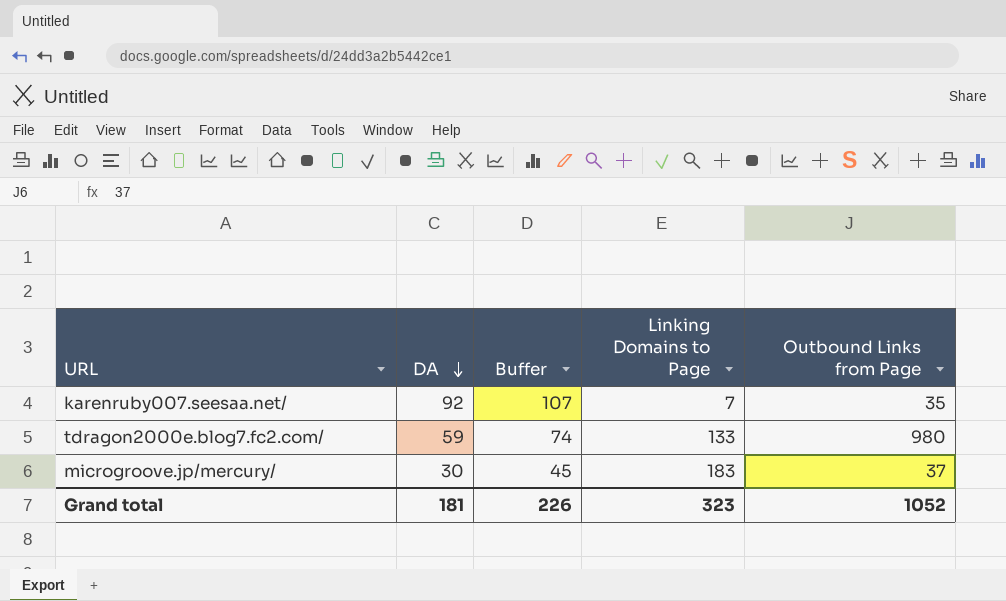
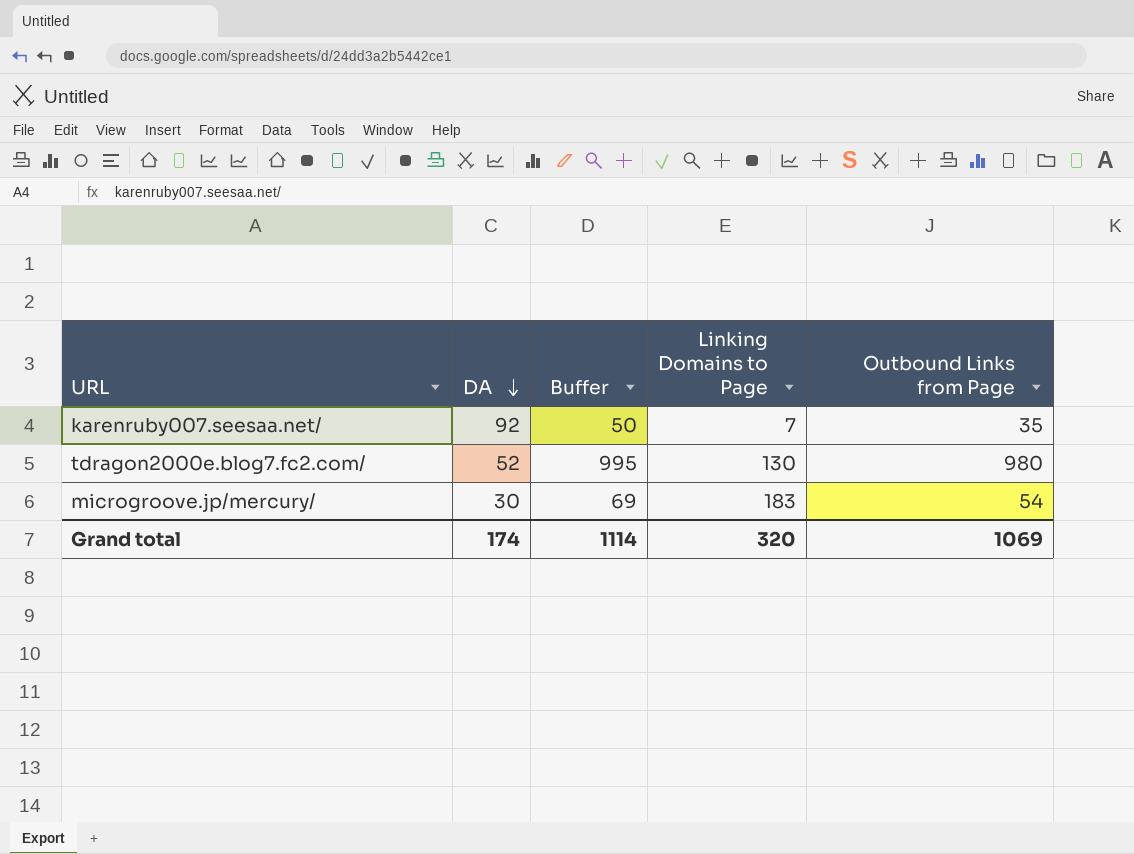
column Buffer | formula: [DA] + 15 -> [Outbound Links from Page] + 15
tdragon2000e.blog7.fc2.com/ | DA: 59 -> 52
tdragon2000e.blog7.fc2.com/ | Linking Domains to Page: 133 -> 130
microgroove.jp/mercury/ | Outbound Links from Page: 37 -> 54
Grand total | DA: 181 -> 174
Grand total | Buffer: 226 -> 1114
Grand total | Linking Domains to Page: 323 -> 320
Grand total | Outbound Links from Page: 1052 -> 1069

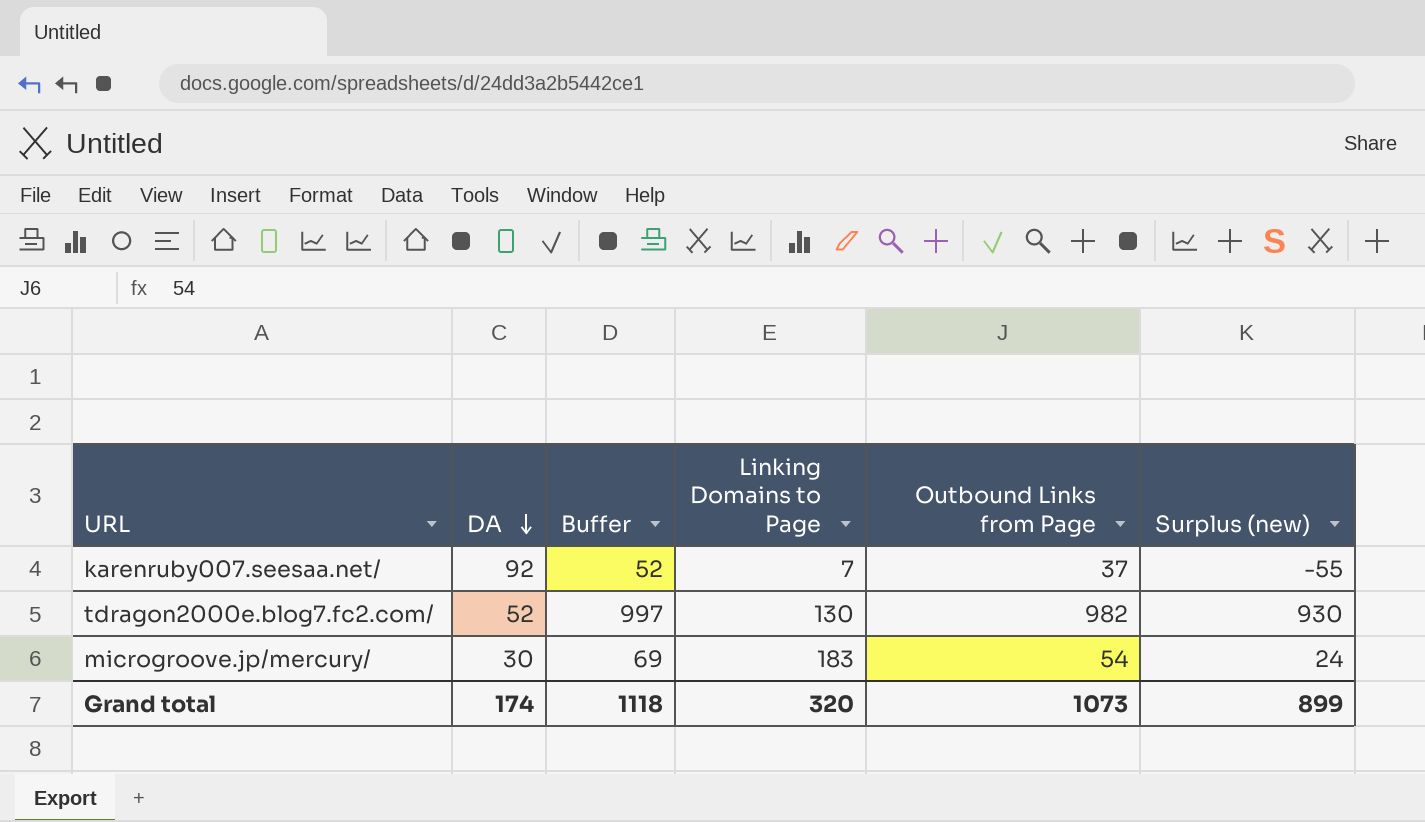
column Surplus (new) | formula: none -> [Outbound Links from Page] - [DA]
karenruby007.seesaa.net/ | Buffer: 50 -> 52
karenruby007.seesaa.net/ | Outbound Links from Page: 35 -> 37
tdragon2000e.blog7.fc2.com/ | Buffer: 995 -> 997
tdragon2000e.blog7.fc2.com/ | Outbound Links from Page: 980 -> 982
Grand total | Buffer: 1114 -> 1118
Grand total | Outbound Links from Page: 1069 -> 1073

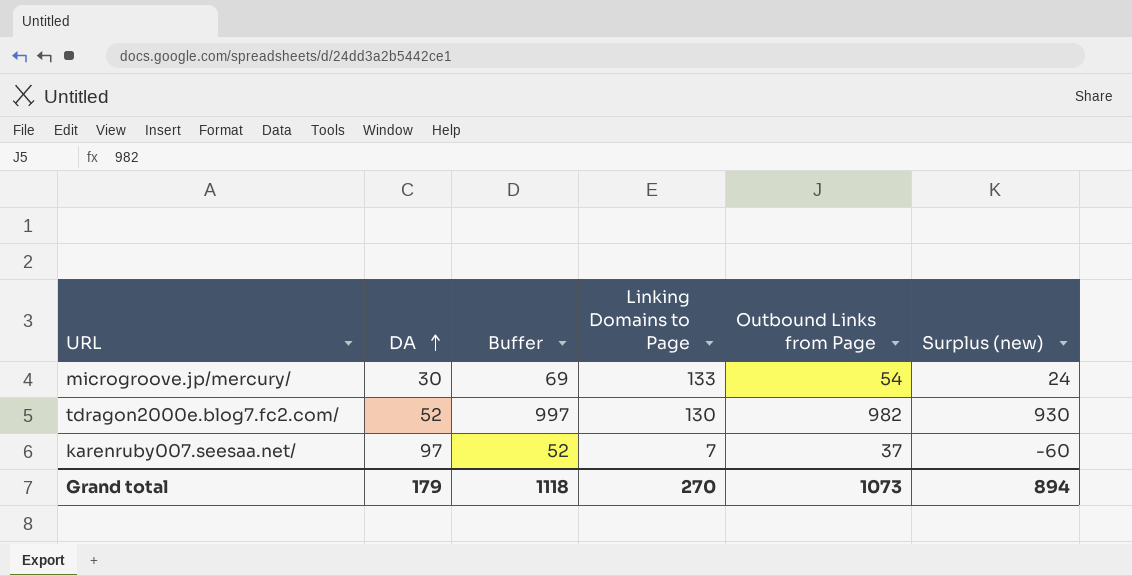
row order: DA descending -> DA ascending
microgroove.jp/mercury/ | Linking Domains to Page: 183 -> 133
karenruby007.seesaa.net/ | DA: 92 -> 97
karenruby007.seesaa.net/ | Surplus (new): -55 -> -60
Grand total | DA: 174 -> 179
Grand total | Linking Domains to Page: 320 -> 270
Grand total | Surplus (new): 899 -> 894

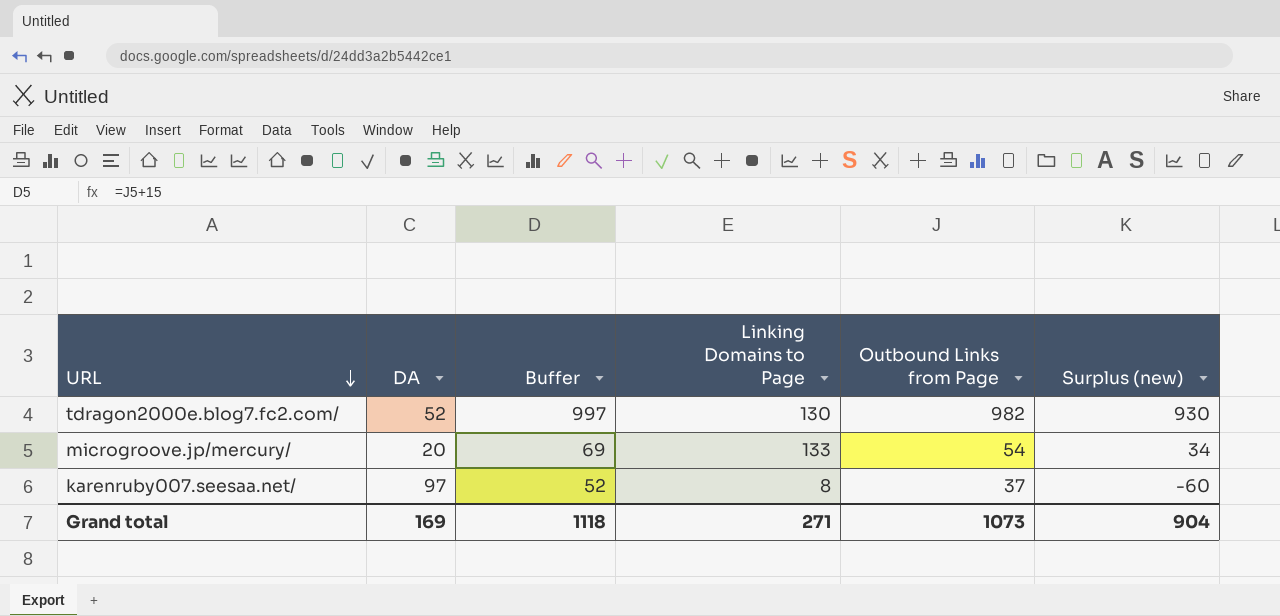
row order: DA ascending -> URL descending
microgroove.jp/mercury/ | DA: 30 -> 20
microgroove.jp/mercury/ | Surplus (new): 24 -> 34
karenruby007.seesaa.net/ | Linking Domains to Page: 7 -> 8
Grand total | DA: 179 -> 169
Grand total | Linking Domains to Page: 270 -> 271
Grand total | Surplus (new): 894 -> 904

